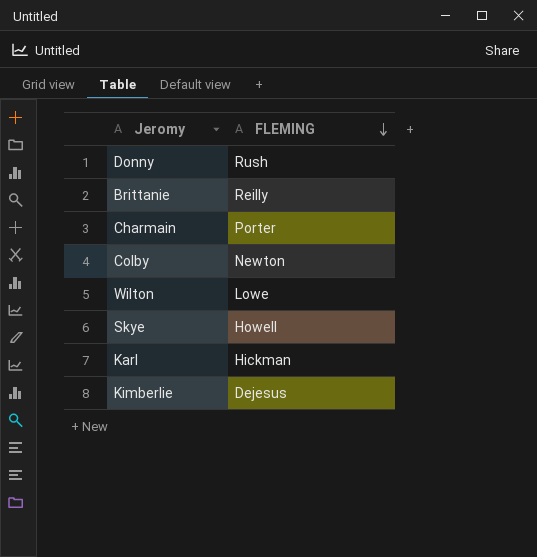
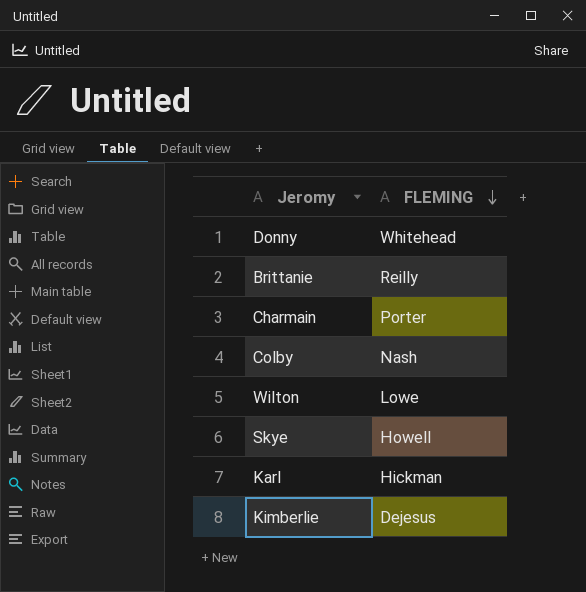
Donny | FLEMING: Rush -> Whitehead
Colby | FLEMING: Newton -> Nash

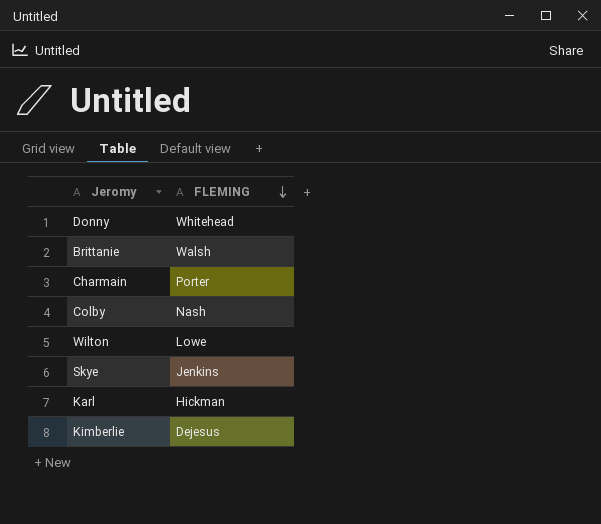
Brittanie | FLEMING: Reilly -> Walsh
Skye | FLEMING: Howell -> Jenkins

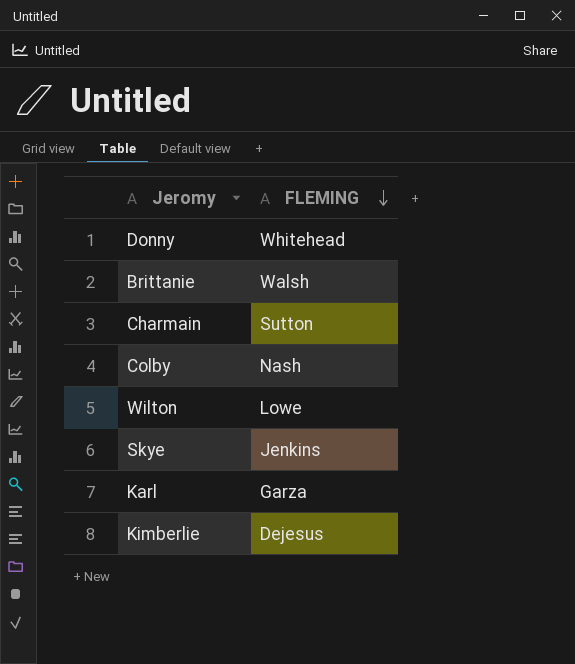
Charmain | FLEMING: Porter -> Sutton
Karl | FLEMING: Hickman -> Garza

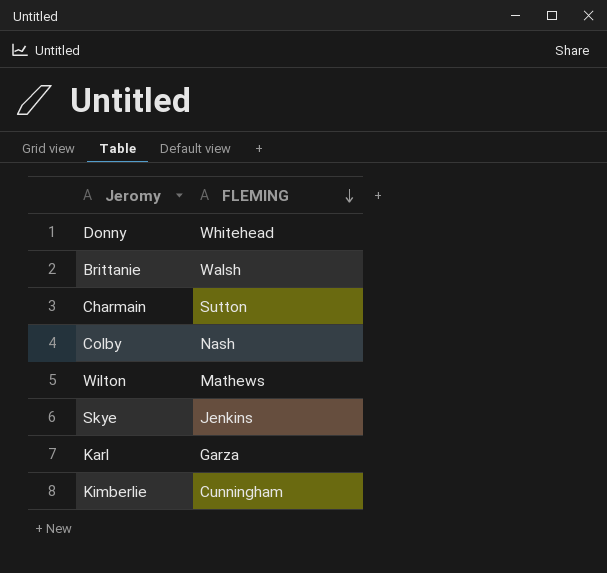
Wilton | FLEMING: Lowe -> Mathews
Kimberlie | FLEMING: Dejesus -> Cunningham

